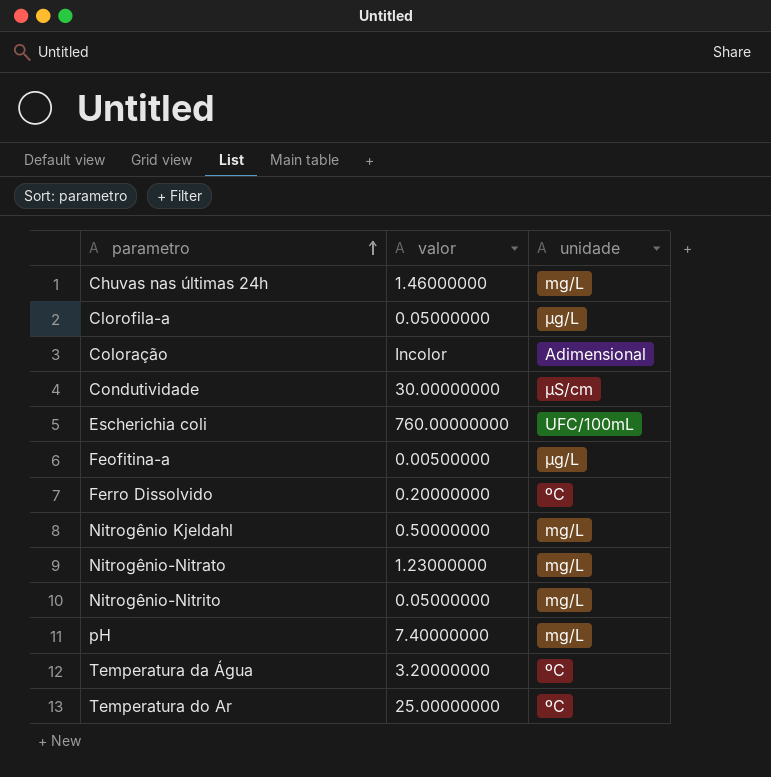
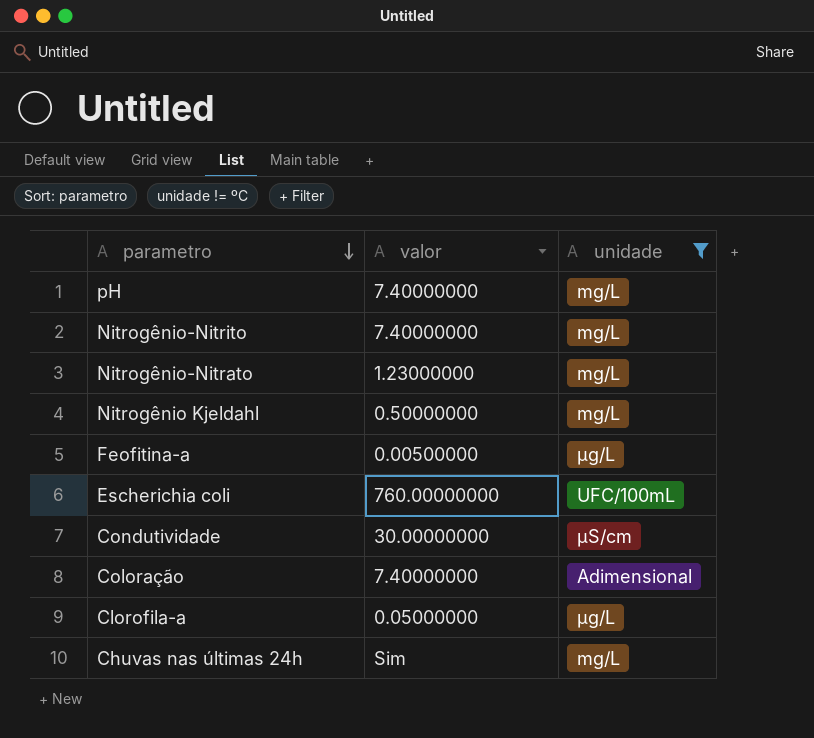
filter: none -> unidade != ºC
row order: parametro ascending -> parametro descending
Nitrogênio-Nitrito | valor: 0.05000000 -> 7.40000000
Coloração | valor: Incolor -> 7.40000000
Chuvas nas últimas 24h | valor: 1.46000000 -> Sim

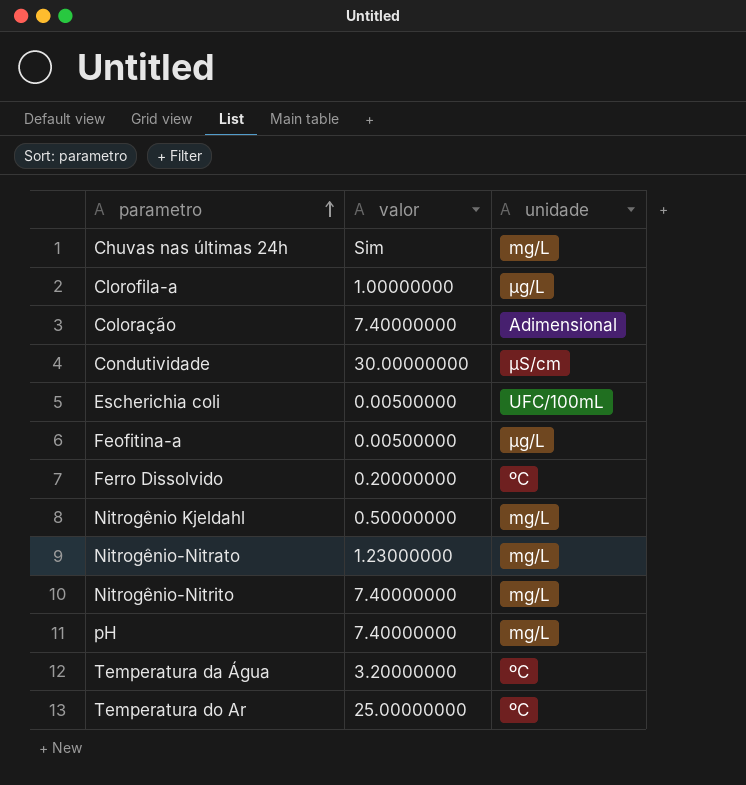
filter: unidade != ºC -> none
row order: parametro descending -> parametro ascending
Clorofila-a | valor: 0.05000000 -> 1.00000000
Escherichia coli | valor: 760.00000000 -> 0.00500000

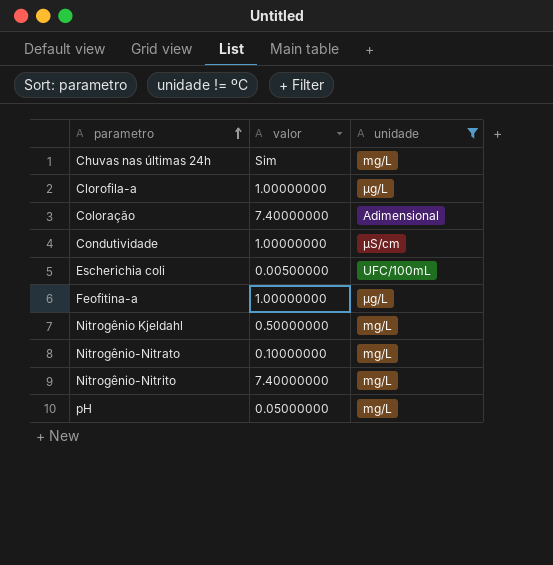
filter: none -> unidade != ºC
Condutividade | valor: 30.00000000 -> 1.00000000
Feofitina-a | valor: 0.00500000 -> 1.00000000
Nitrogênio-Nitrato | valor: 1.23000000 -> 0.10000000
pH | valor: 7.40000000 -> 0.05000000

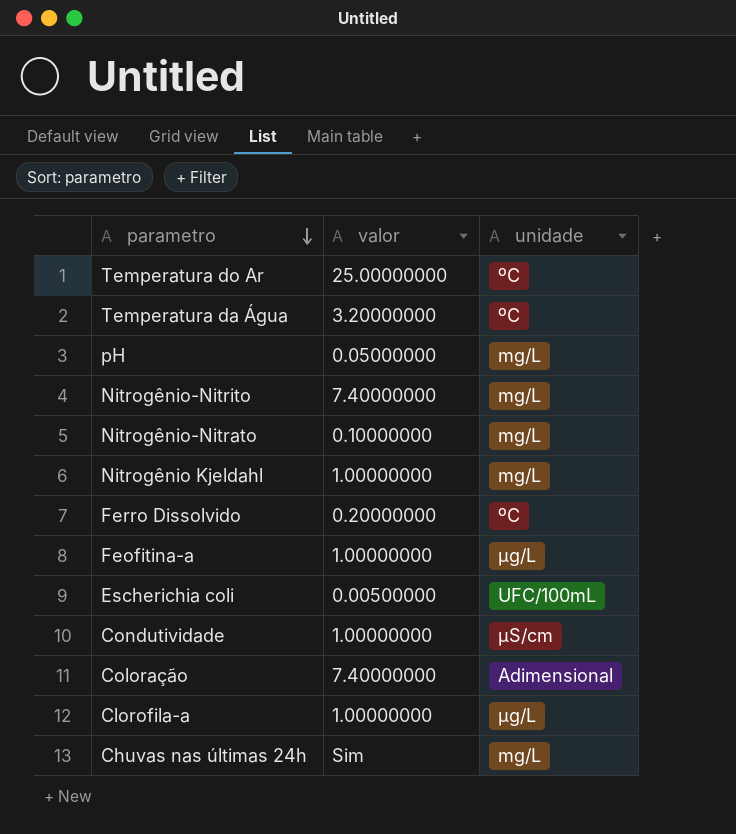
filter: unidade != ºC -> none
row order: parametro ascending -> parametro descending
Nitrogênio Kjeldahl | valor: 0.50000000 -> 1.00000000

